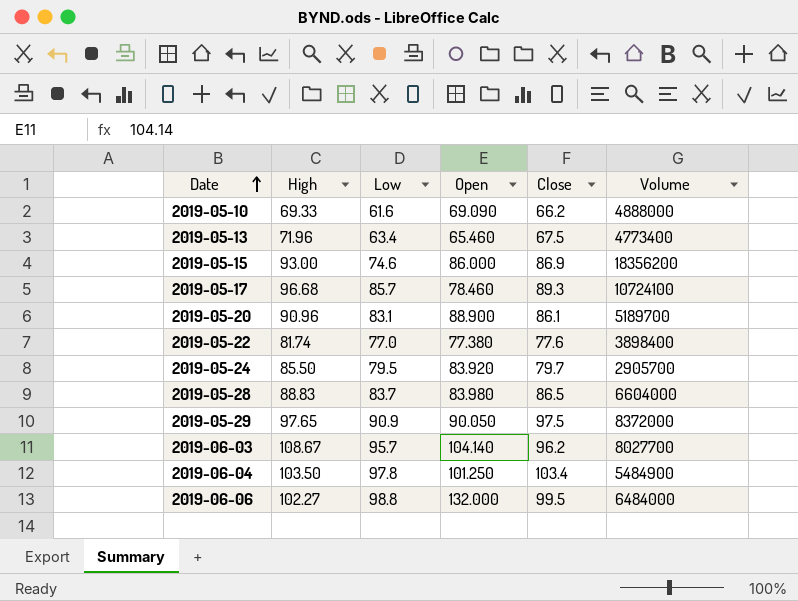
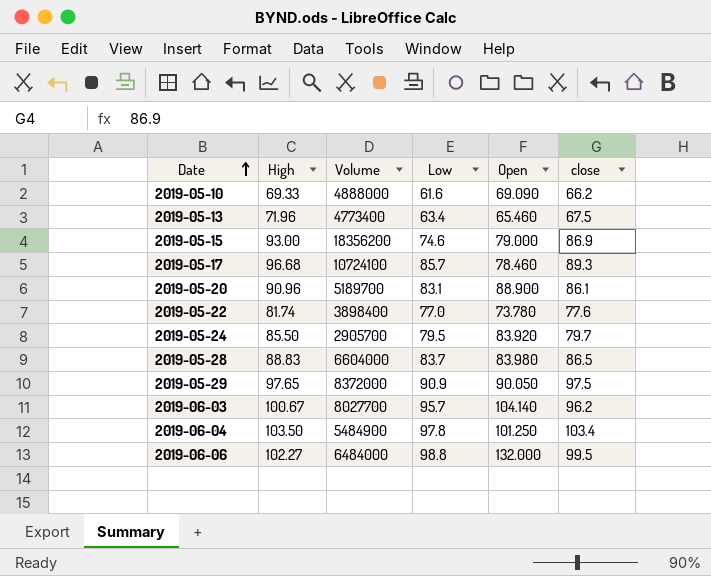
column Volume | position: 6 -> 3
column name: Close -> close
2019-05-15 | Open: 86.000 -> 79.000
2019-05-22 | Open: 77.380 -> 73.780
2019-06-03 | High: 108.67 -> 100.67

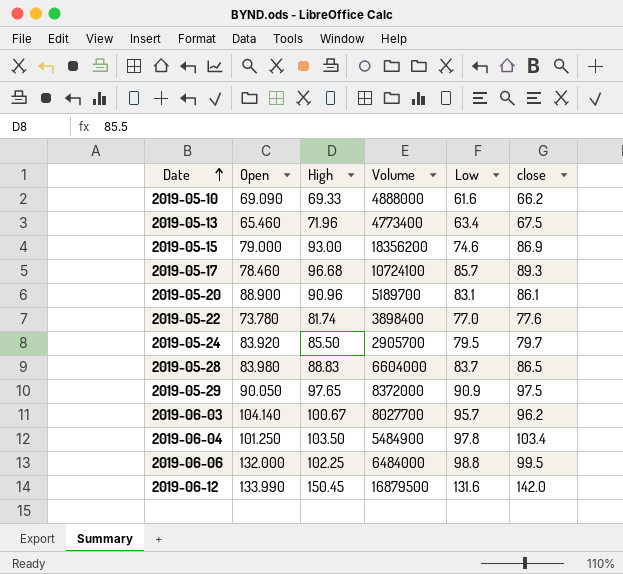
column Open | position: 5 -> 2
2019-06-06 | High: 102.27 -> 102.25
row 2019-06-12: none -> 133.990 | 150.45 | 16879500 | 131.6 | 142.0

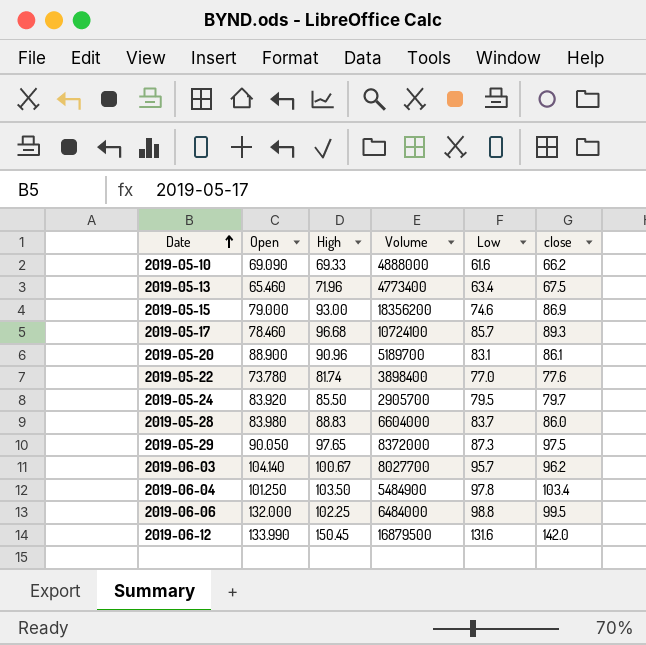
2019-05-28 | close: 86.5 -> 86.0
2019-05-29 | Low: 90.9 -> 87.3

